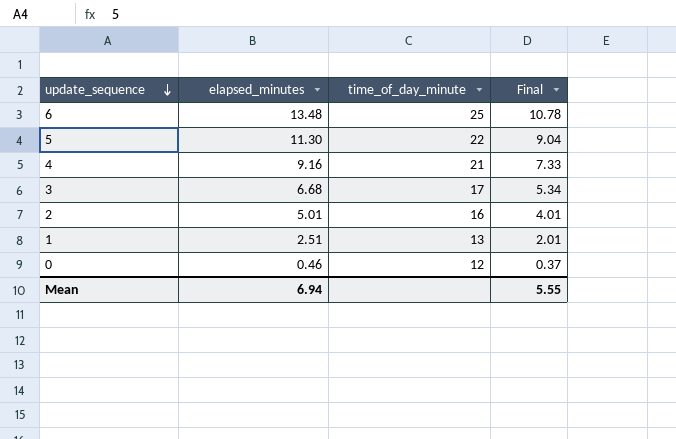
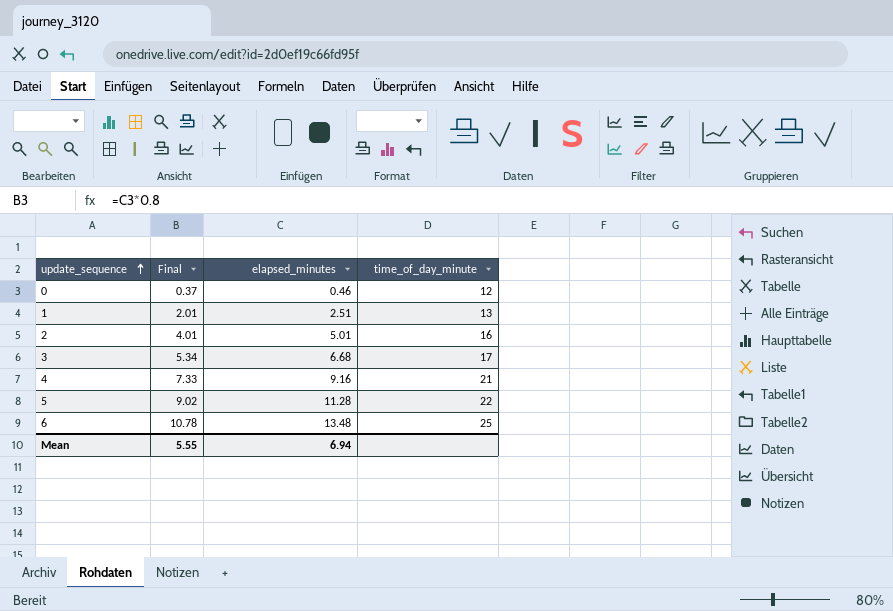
row order: update_sequence descending -> update_sequence ascending
column Final | position: 4 -> 2
5 | Final: 9.04 -> 9.02
5 | elapsed_minutes: 11.30 -> 11.28

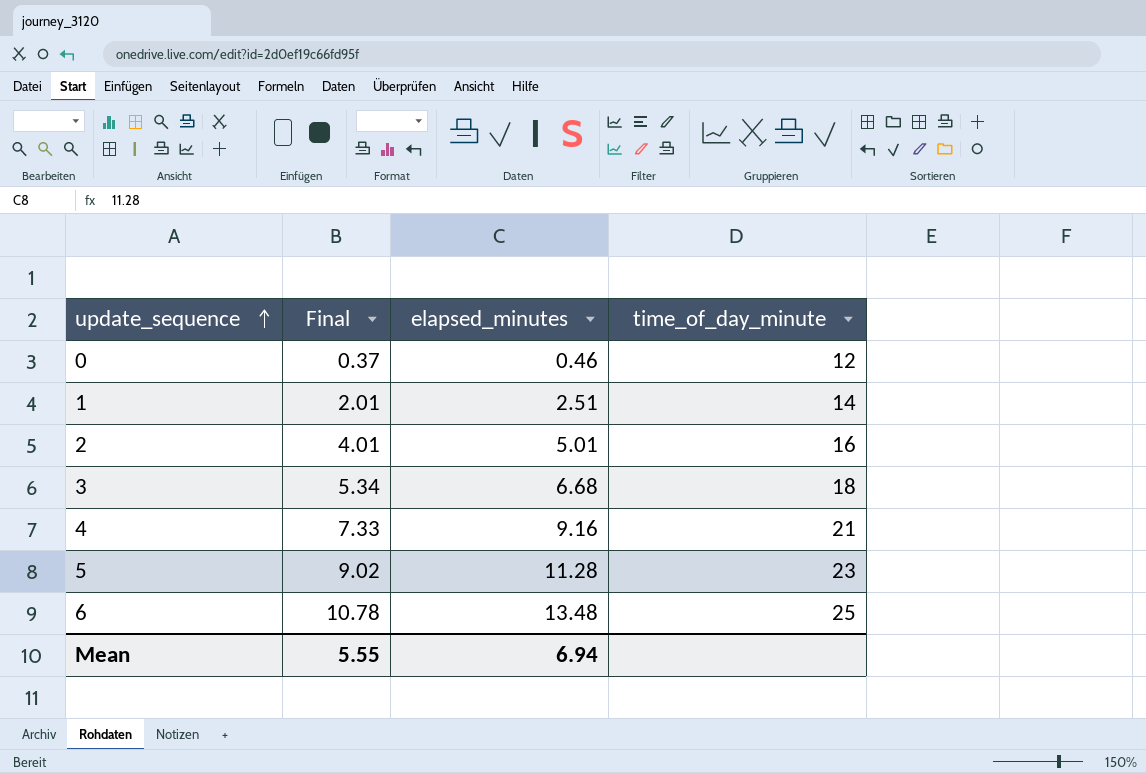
1 | time_of_day_minute: 13 -> 14
3 | time_of_day_minute: 17 -> 18
5 | time_of_day_minute: 22 -> 23

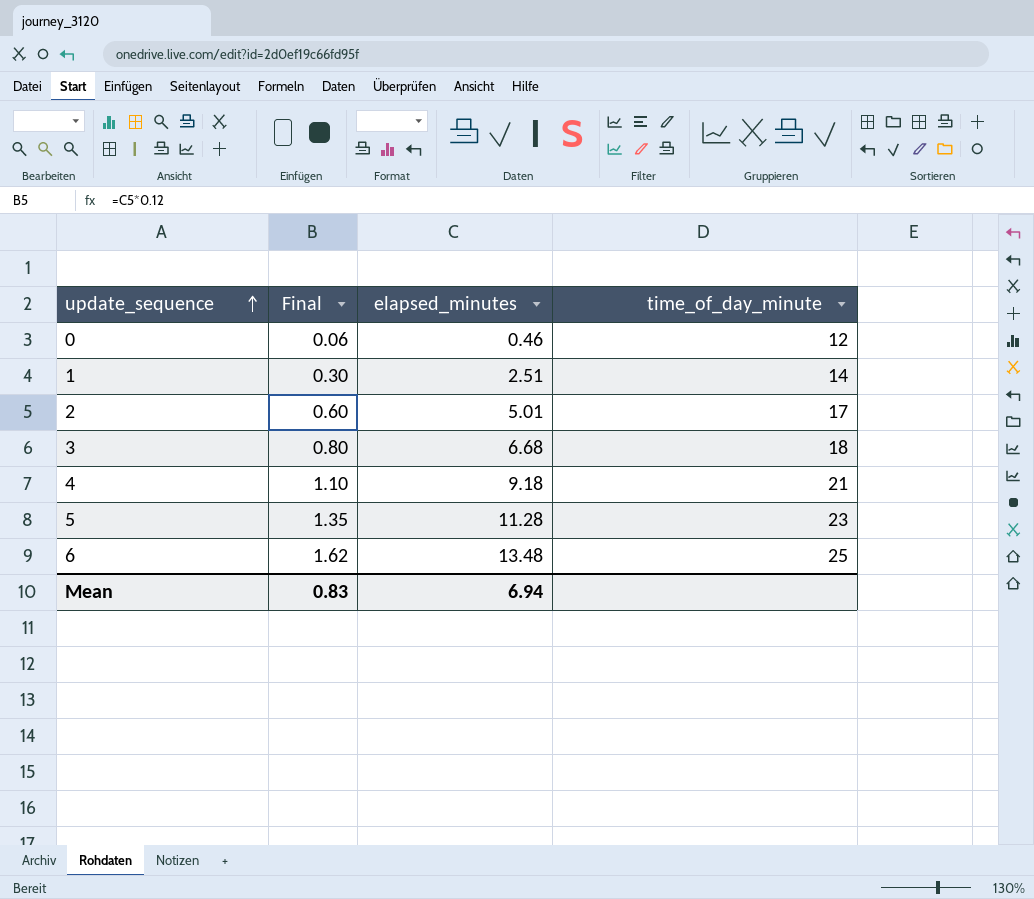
column Final | formula: [elapsed_minutes] * 0.8 -> [elapsed_minutes] * 0.12
2 | time_of_day_minute: 16 -> 17
4 | elapsed_minutes: 9.16 -> 9.18
Mean | Final: 5.55 -> 0.83

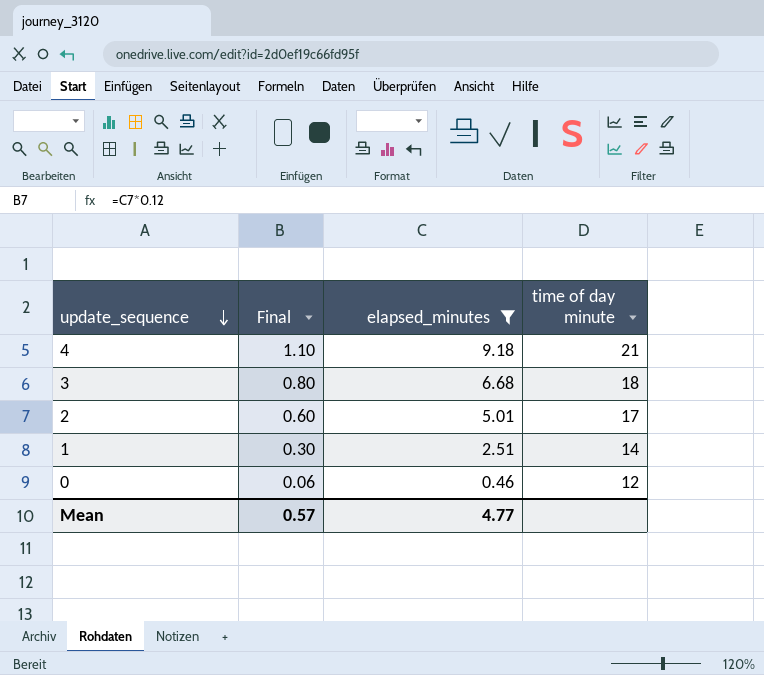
filter: none -> elapsed_minutes <= 9.18
row order: update_sequence ascending -> update_sequence descending
column name: time_of_day_minute -> time of day minute
Mean | Final: 0.83 -> 0.57
Mean | elapsed_minutes: 6.94 -> 4.77

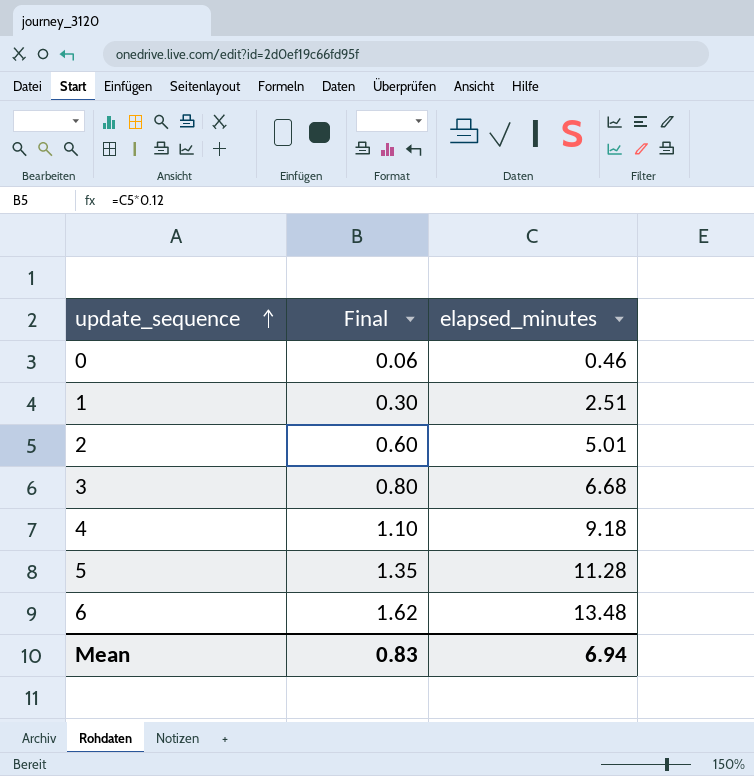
filter: elapsed_minutes <= 9.18 -> none
row order: update_sequence descending -> update_sequence ascending
column time of day minute | position: 4 -> none
Mean | Final: 0.57 -> 0.83
Mean | elapsed_minutes: 4.77 -> 6.94

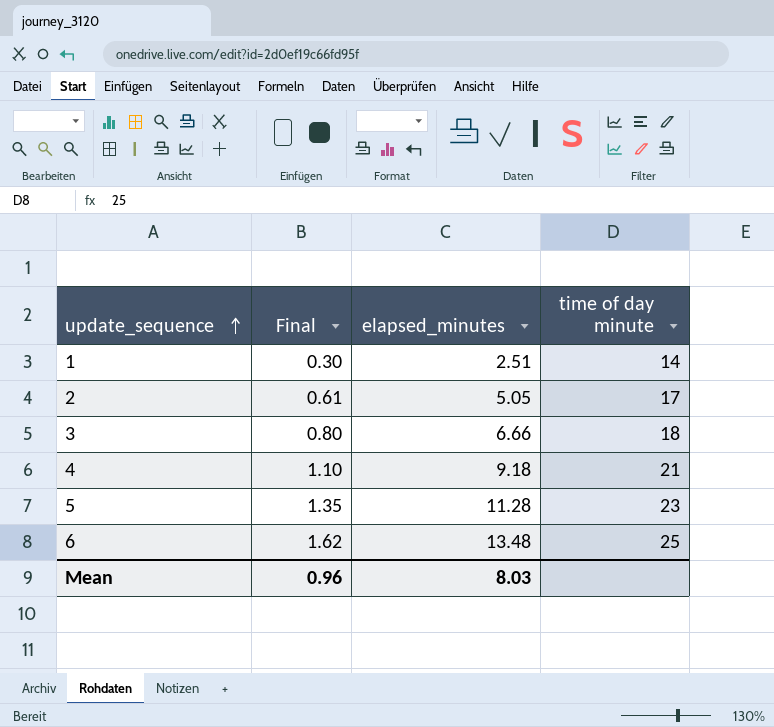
column time of day minute | position: none -> 4
row 0: 0.06 | 0.46 -> none
2 | Final: 0.60 -> 0.61
2 | elapsed_minutes: 5.01 -> 5.05
3 | elapsed_minutes: 6.68 -> 6.66
Mean | Final: 0.83 -> 0.96
Mean | elapsed_minutes: 6.94 -> 8.03

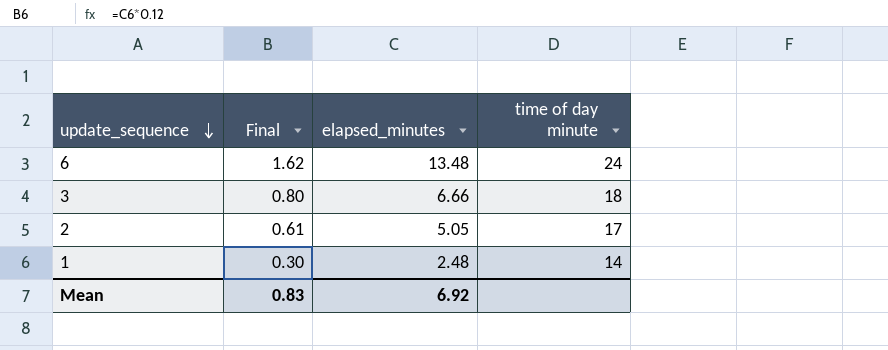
row order: update_sequence ascending -> update_sequence descending
row 4: 1.10 | 9.18 | 21 -> none
row 5: 1.35 | 11.28 | 23 -> none
6 | time of day minute: 25 -> 24
1 | elapsed_minutes: 2.51 -> 2.48
Mean | Final: 0.96 -> 0.83
Mean | elapsed_minutes: 8.03 -> 6.92

